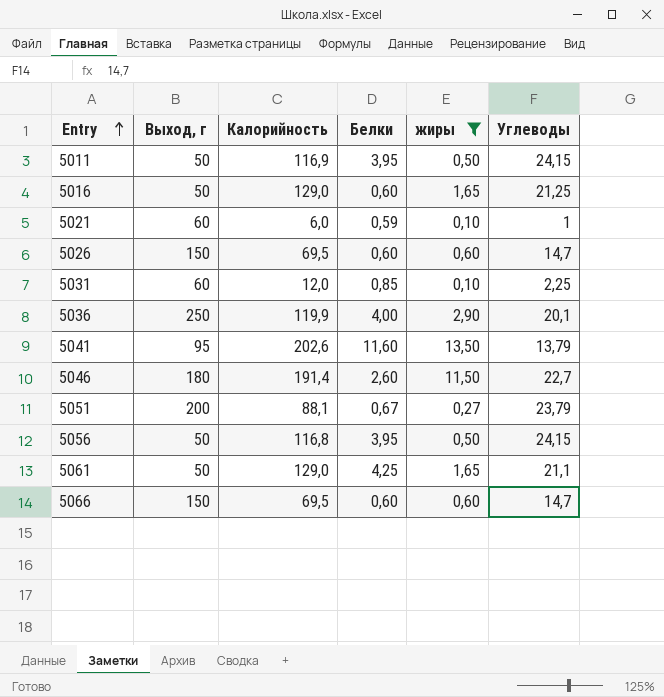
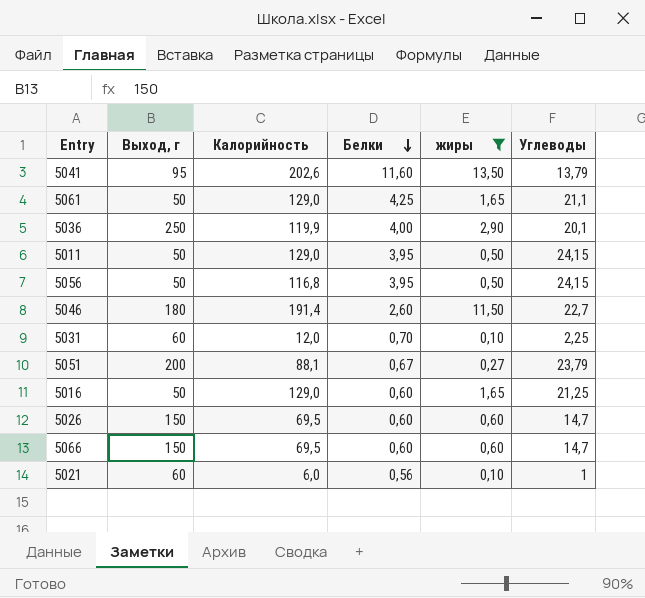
row order: Entry ascending -> Белки descending
5011 | Калорийность: 116,9 -> 129,0
5031 | Белки: 0,85 -> 0,70
5021 | Белки: 0,59 -> 0,56

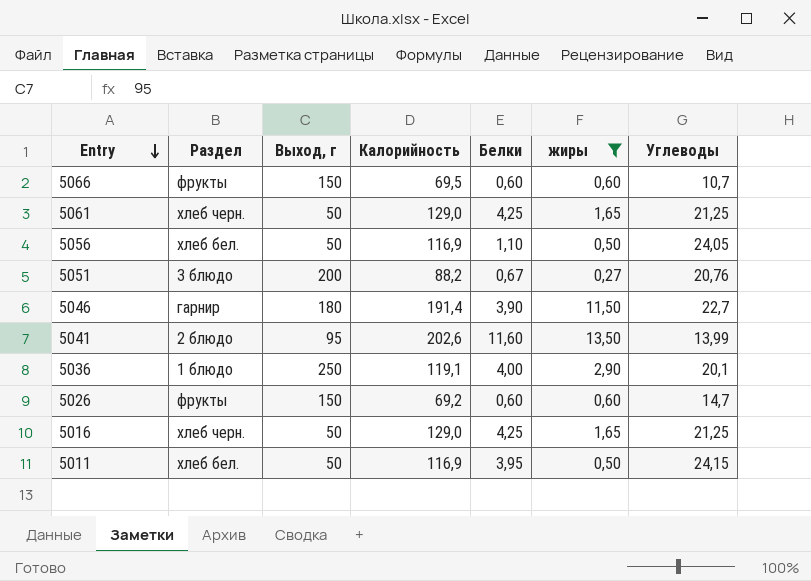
row order: Белки descending -> Entry descending
column Раздел | position: none -> 2
row 5031: 60 | 12,0 | 0,70 | 0,10 | 2,25 -> none
row 5021: 60 | 6,0 | 0,56 | 0,10 | 1 -> none
5066 | Углеводы: 14,7 -> 10,7
5061 | Углеводы: 21,1 -> 21,25
5056 | Калорийность: 116,8 -> 116,9
5056 | Белки: 3,95 -> 1,10
5056 | Углеводы: 24,15 -> 24,05
5051 | Калорийность: 88,1 -> 88,2
5051 | Углеводы: 23,79 -> 20,76
5046 | Белки: 2,60 -> 3,90
5041 | Углеводы: 13,79 -> 13,99
5036 | Калорийность: 119,9 -> 119,1
5026 | Калорийность: 69,5 -> 69,2
5016 | Белки: 0,60 -> 4,25
5011 | Калорийность: 129,0 -> 116,9

